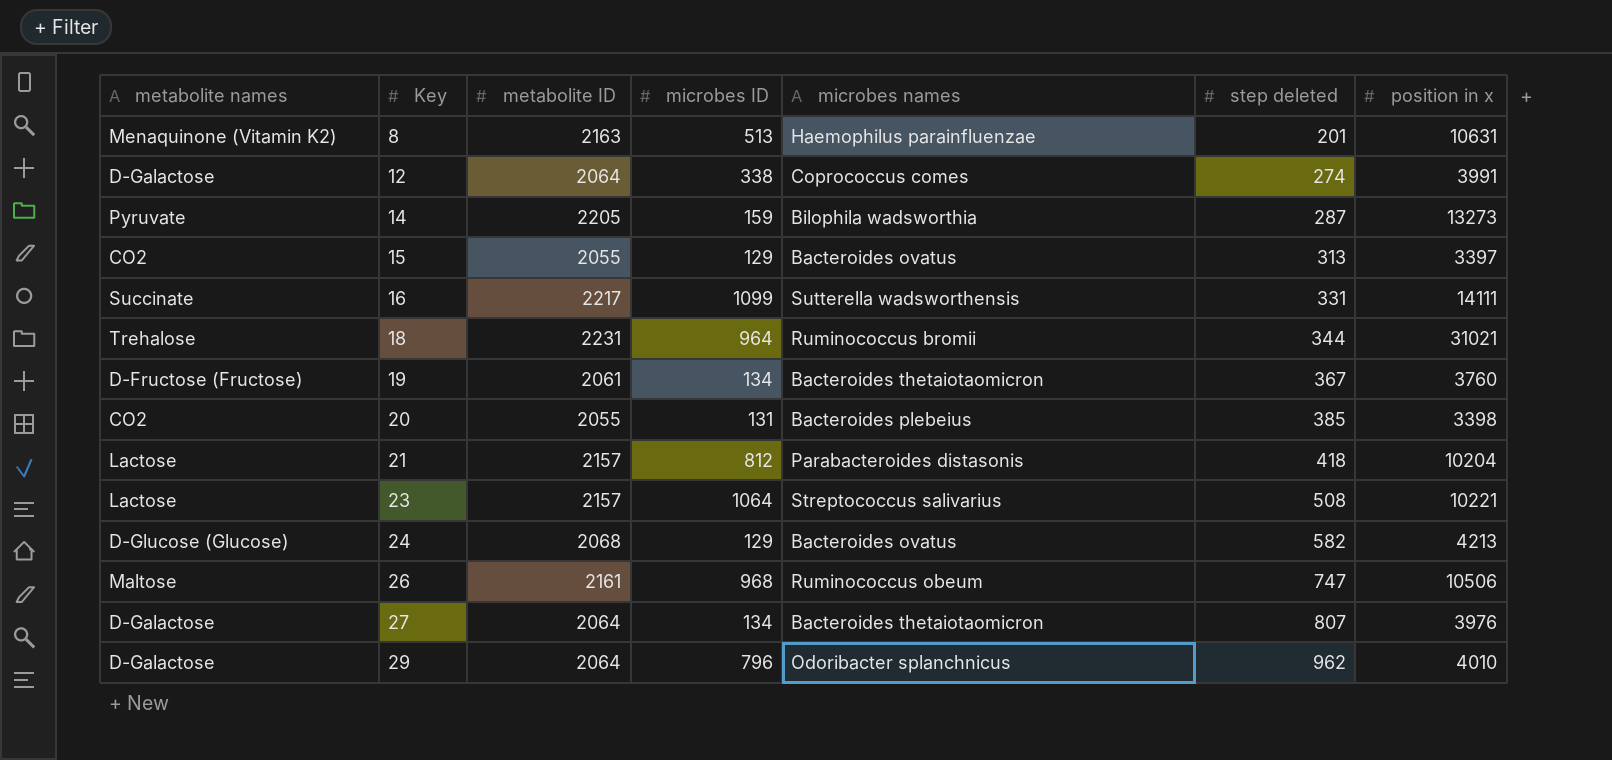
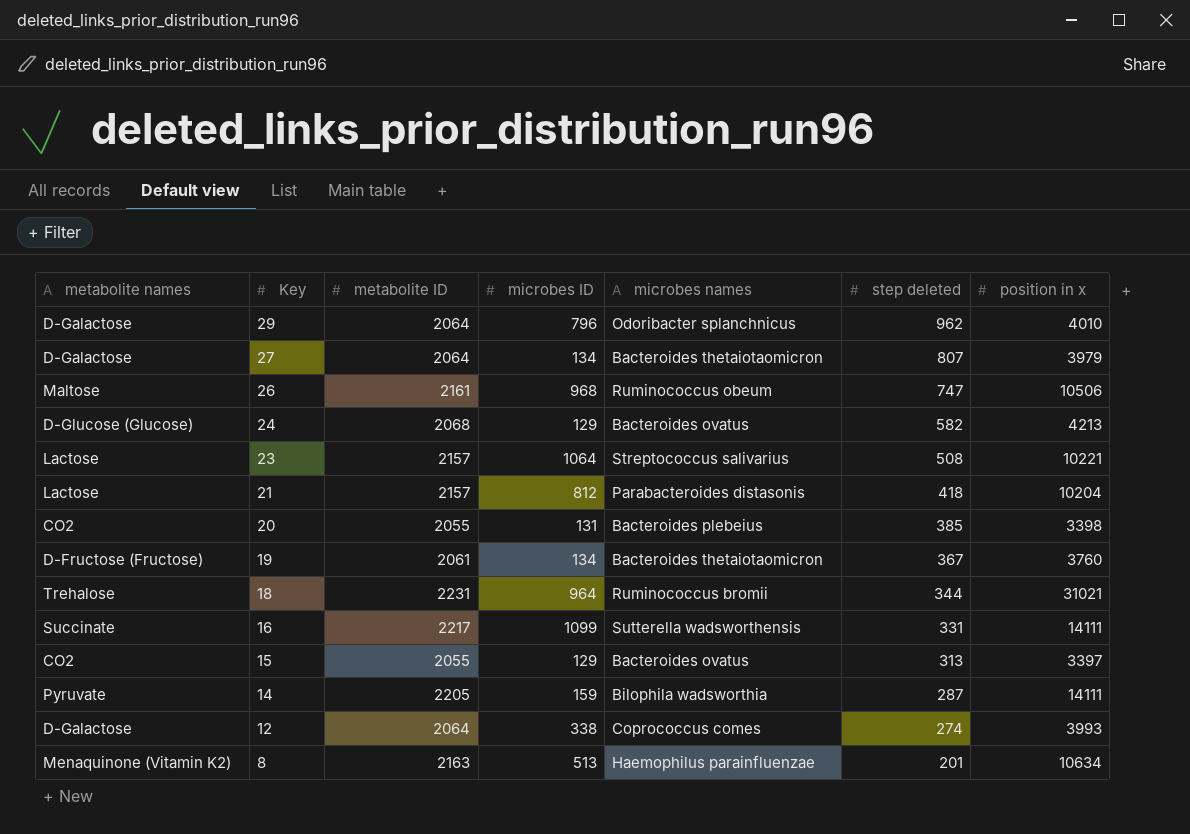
row order: Key ascending -> Key descending
27 | position in x: 3976 -> 3979
14 | position in x: 13273 -> 14111
12 | position in x: 3991 -> 3993
8 | position in x: 10631 -> 10634

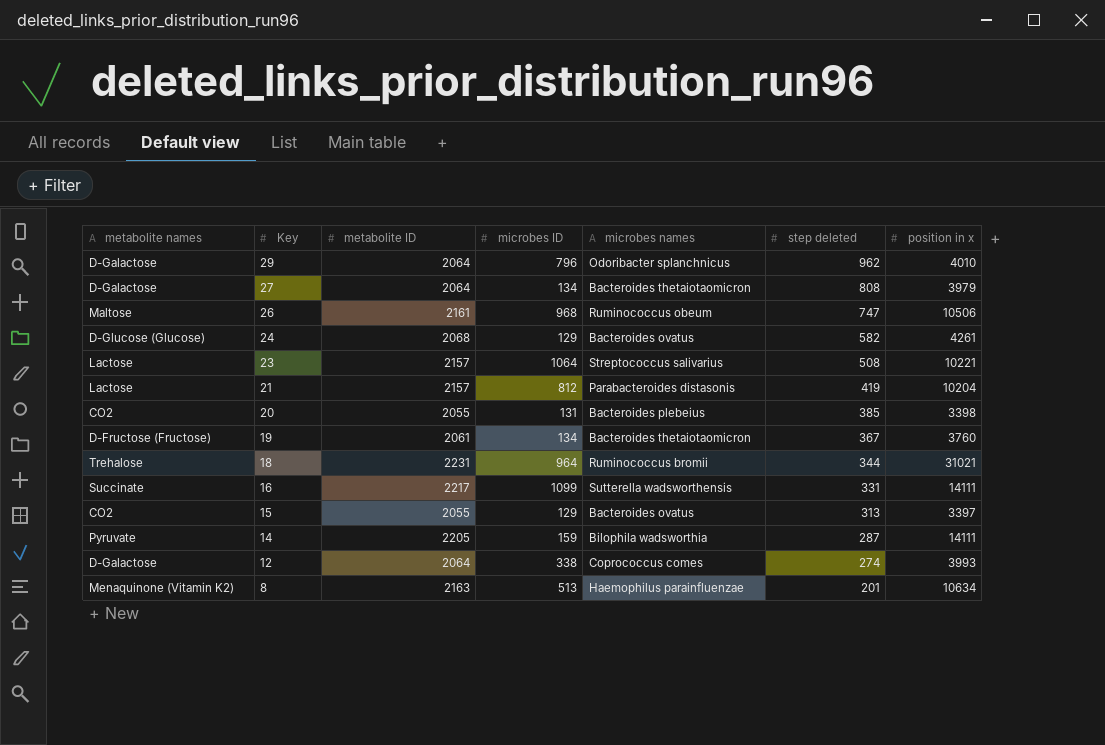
27 | step deleted: 807 -> 808
24 | position in x: 4213 -> 4261
21 | step deleted: 418 -> 419

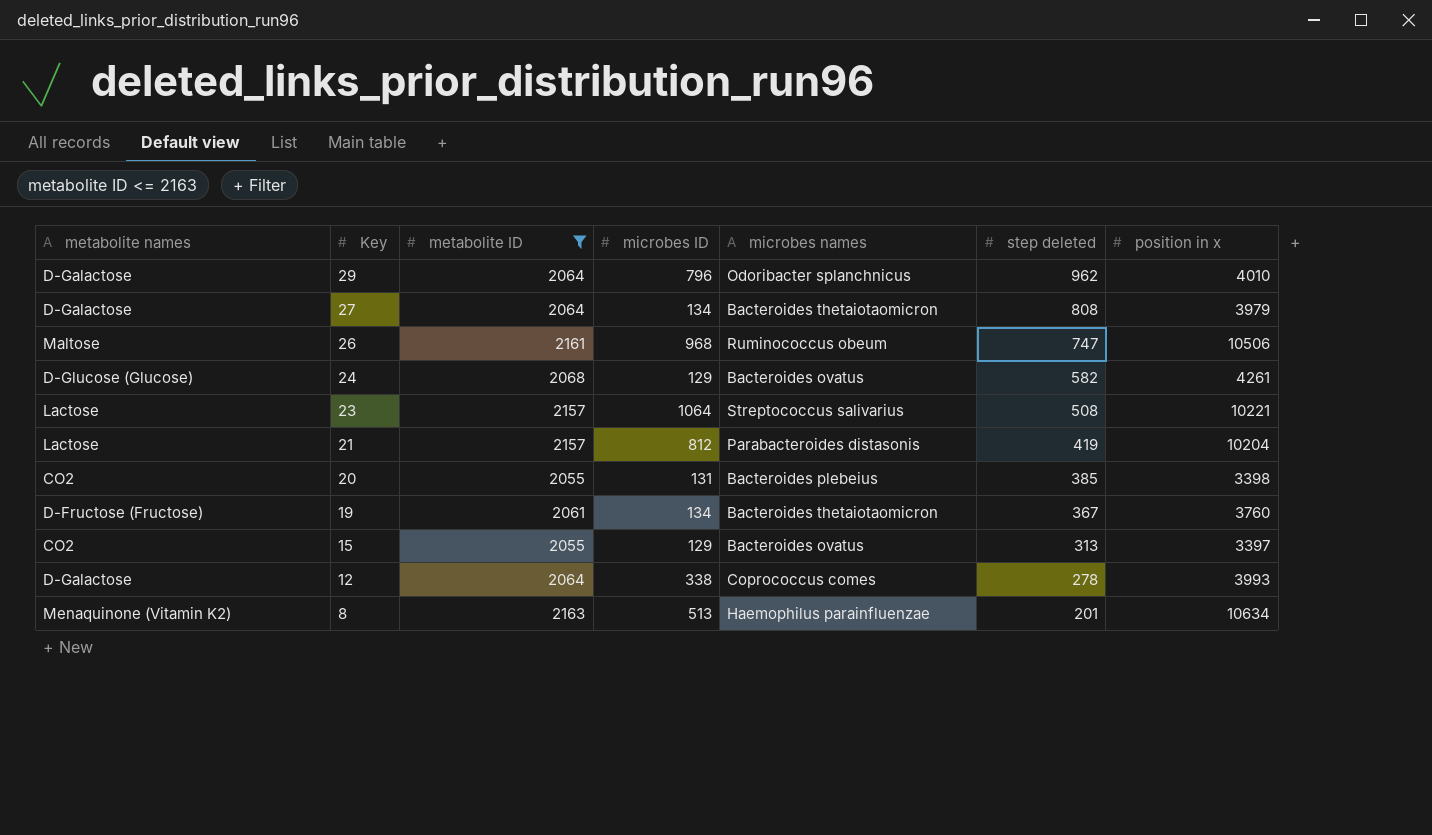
filter: none -> metabolite ID <= 2163
12 | step deleted: 274 -> 278

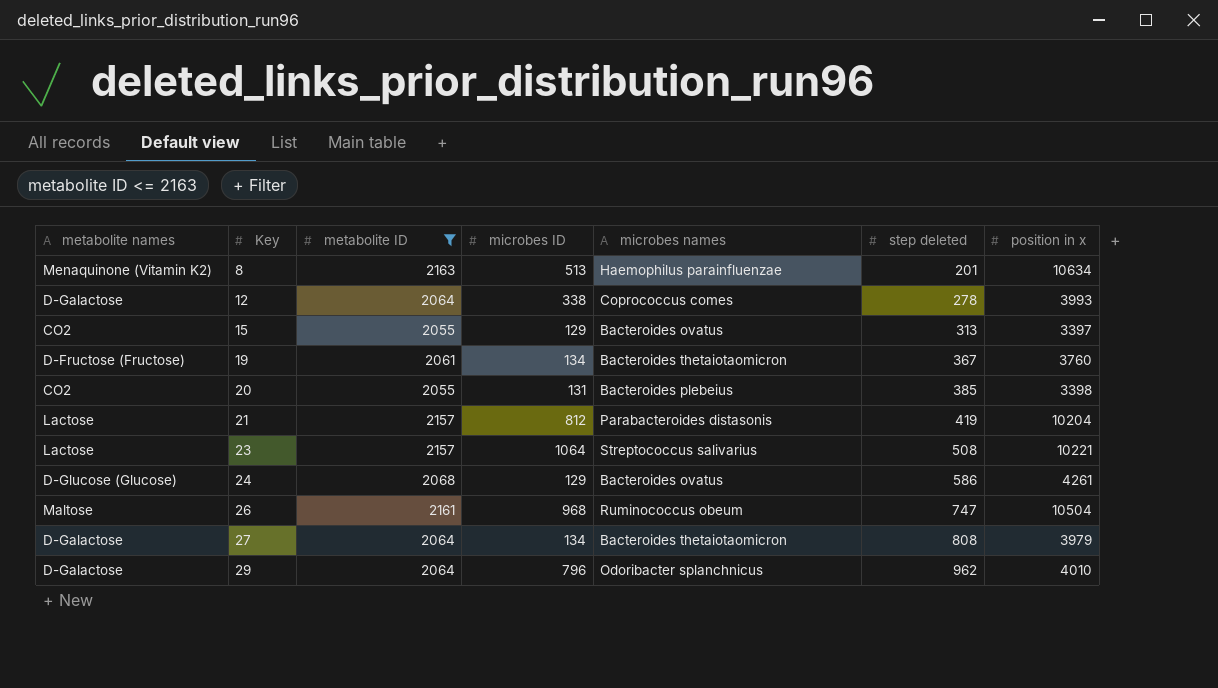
row order: Key descending -> Key ascending
24 | step deleted: 582 -> 586
26 | position in x: 10506 -> 10504

